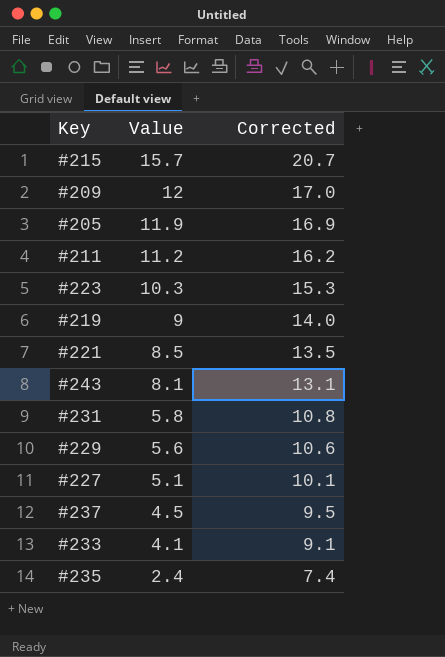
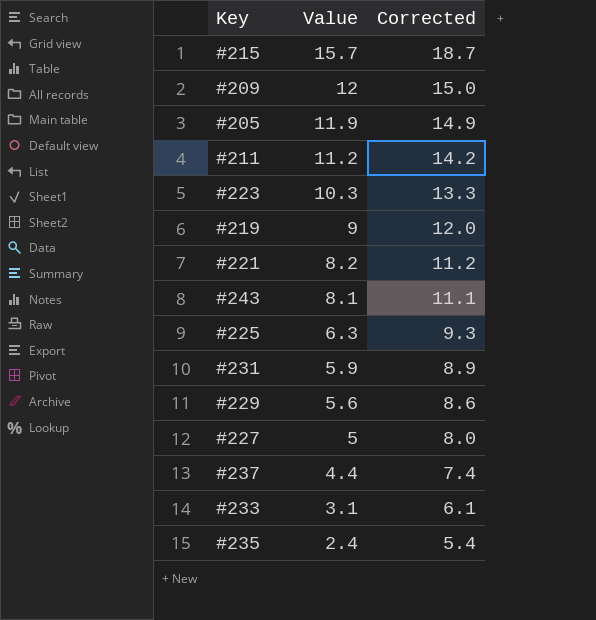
column Corrected | formula: [Value] + 5 -> [Value] + 3
#221 | Value: 8.5 -> 8.2
row #225: none -> 6.3 | 9.3
#231 | Value: 5.8 -> 5.9
#227 | Value: 5.1 -> 5
#237 | Value: 4.5 -> 4.4
#233 | Value: 4.1 -> 3.1

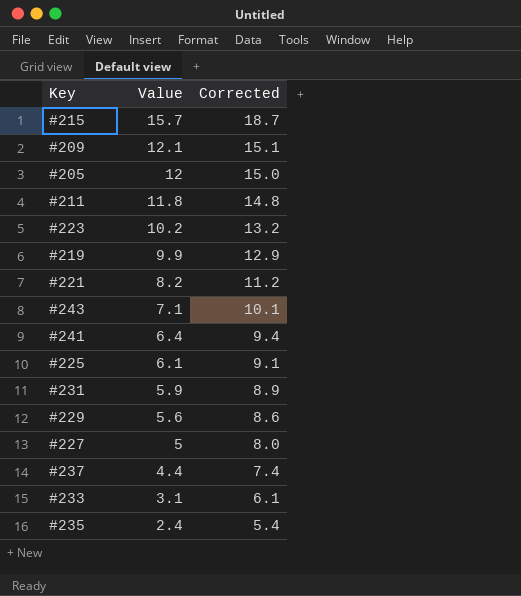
#209 | Value: 12 -> 12.1
#209 | Corrected: 15.0 -> 15.1
#205 | Value: 11.9 -> 12
#205 | Corrected: 14.9 -> 15.0
#211 | Value: 11.2 -> 11.8
#211 | Corrected: 14.2 -> 14.8
#223 | Value: 10.3 -> 10.2
#223 | Corrected: 13.3 -> 13.2
#219 | Value: 9 -> 9.9
#219 | Corrected: 12.0 -> 12.9
#243 | Value: 8.1 -> 7.1
#243 | Corrected: 11.1 -> 10.1
row #241: none -> 6.4 | 9.4
#225 | Value: 6.3 -> 6.1
#225 | Corrected: 9.3 -> 9.1

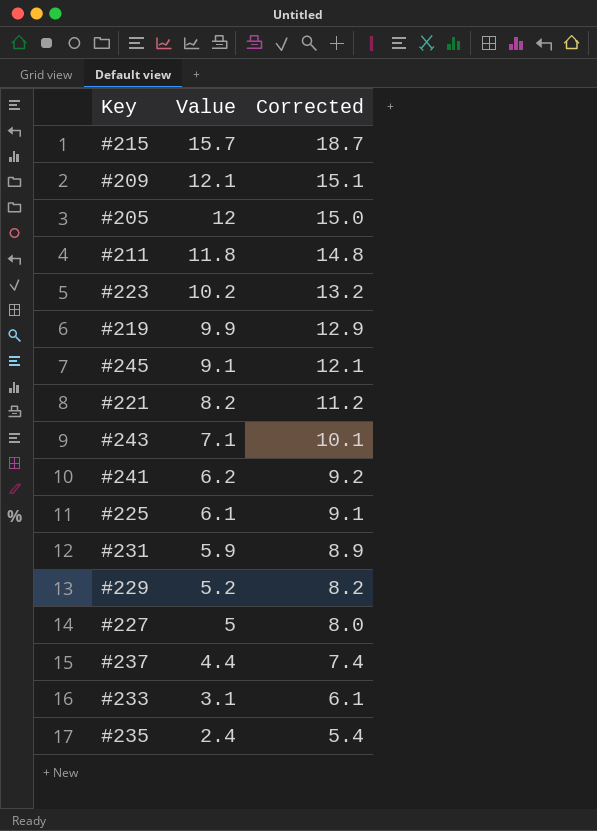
row #245: none -> 9.1 | 12.1
#241 | Value: 6.4 -> 6.2
#241 | Corrected: 9.4 -> 9.2
#229 | Value: 5.6 -> 5.2
#229 | Corrected: 8.6 -> 8.2

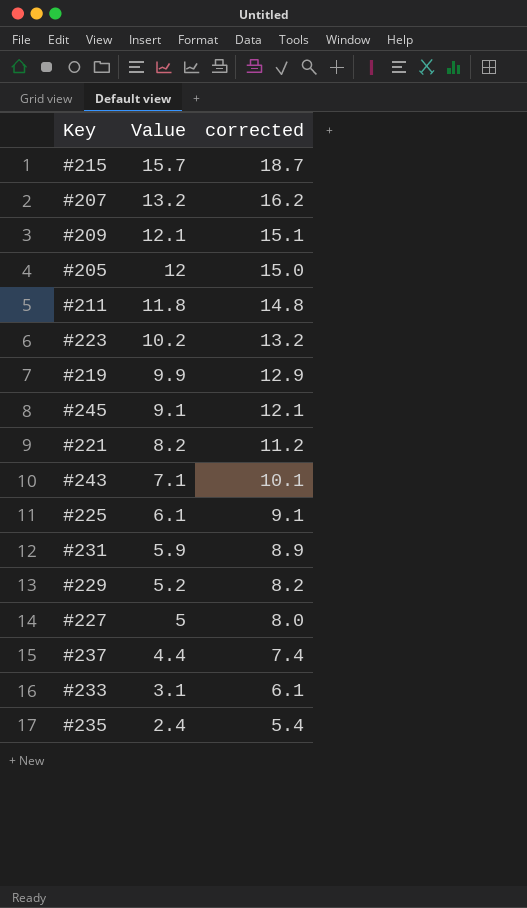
column name: Corrected -> corrected
row #241: 6.2 | 9.2 -> none
row #207: none -> 13.2 | 16.2

